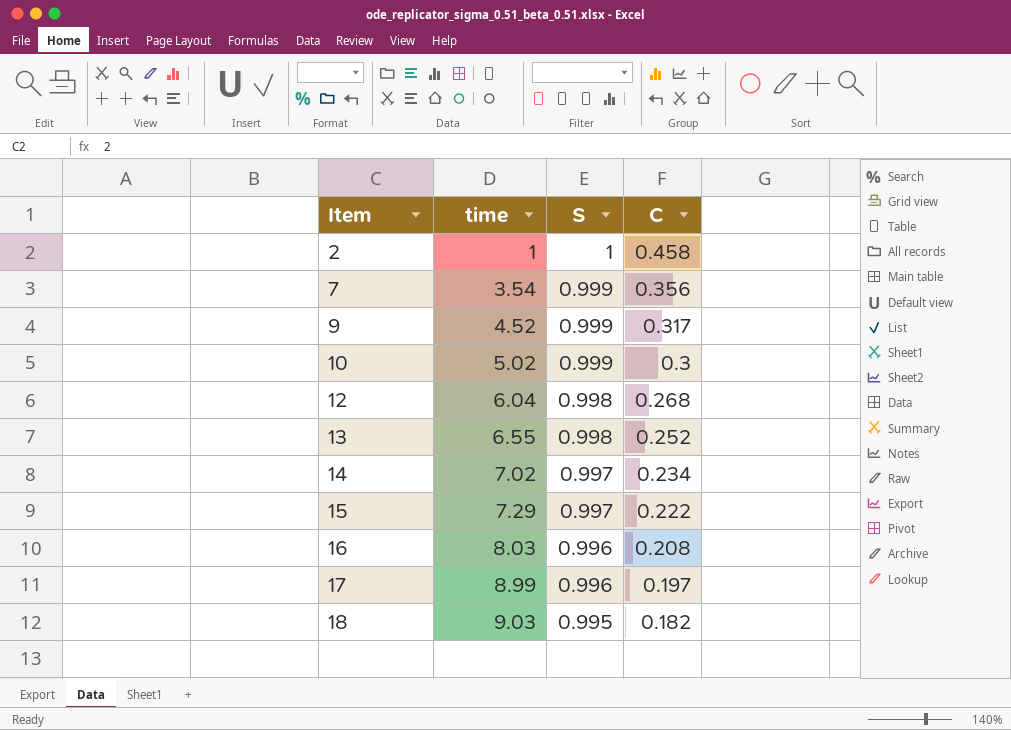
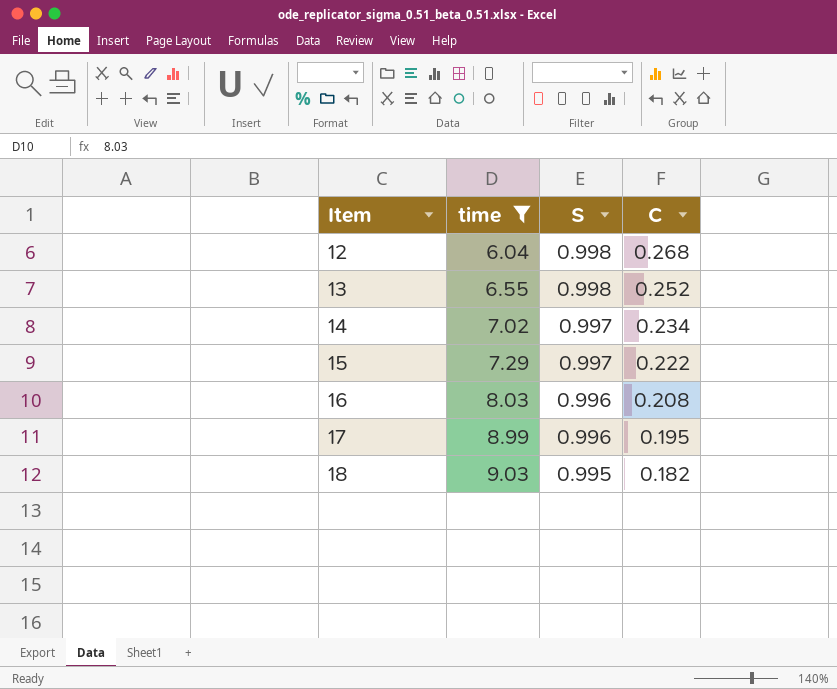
filter: none -> time >= 6.04
17 | C: 0.197 -> 0.195

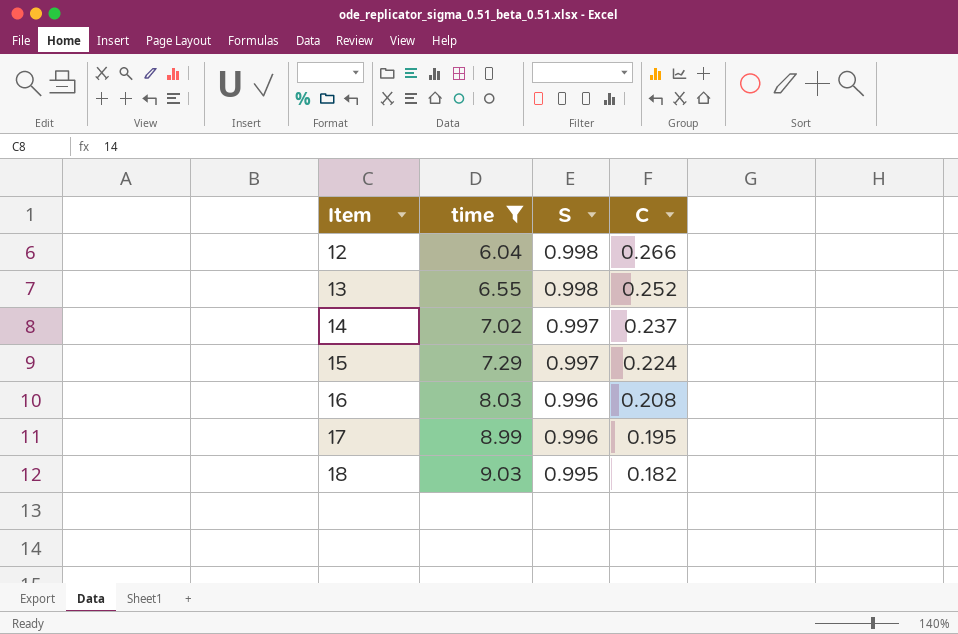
12 | C: 0.268 -> 0.266
14 | C: 0.234 -> 0.237
15 | C: 0.222 -> 0.224

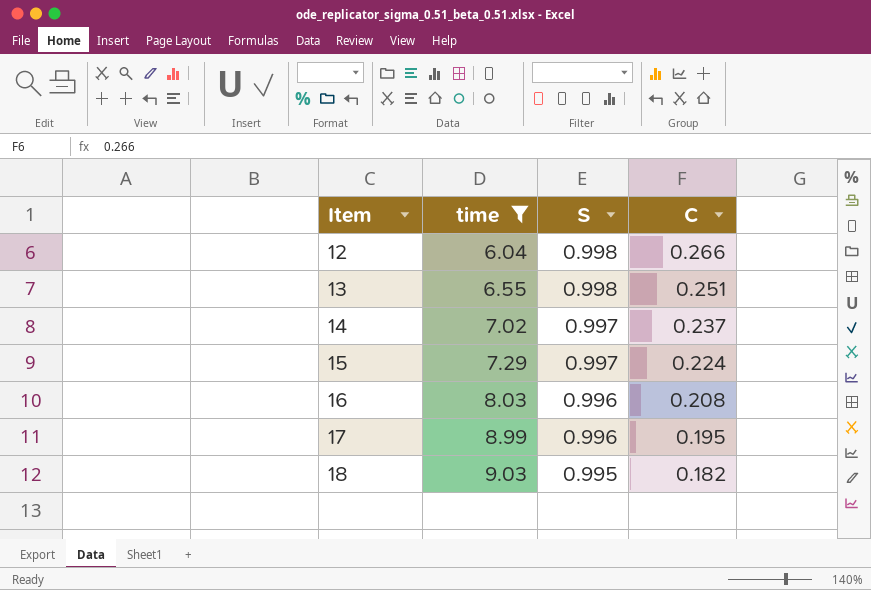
13 | C: 0.252 -> 0.251

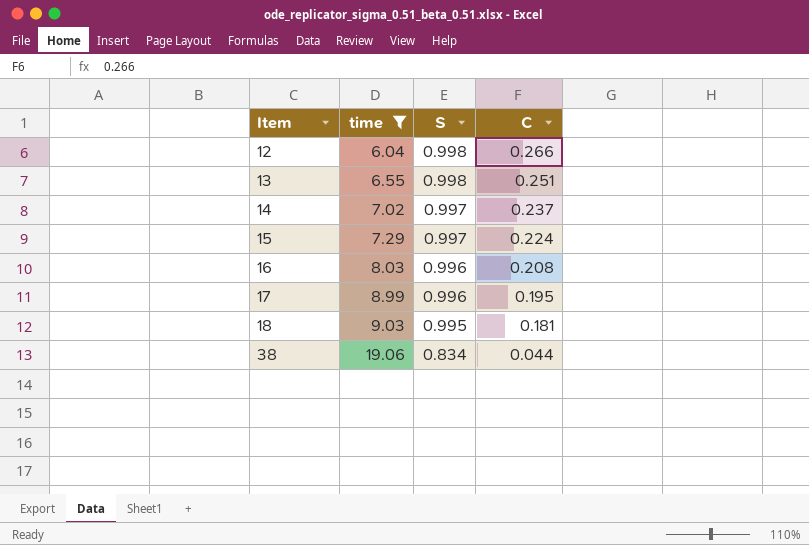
18 | C: 0.182 -> 0.181
row 38: none -> 19.06 | 0.834 | 0.044

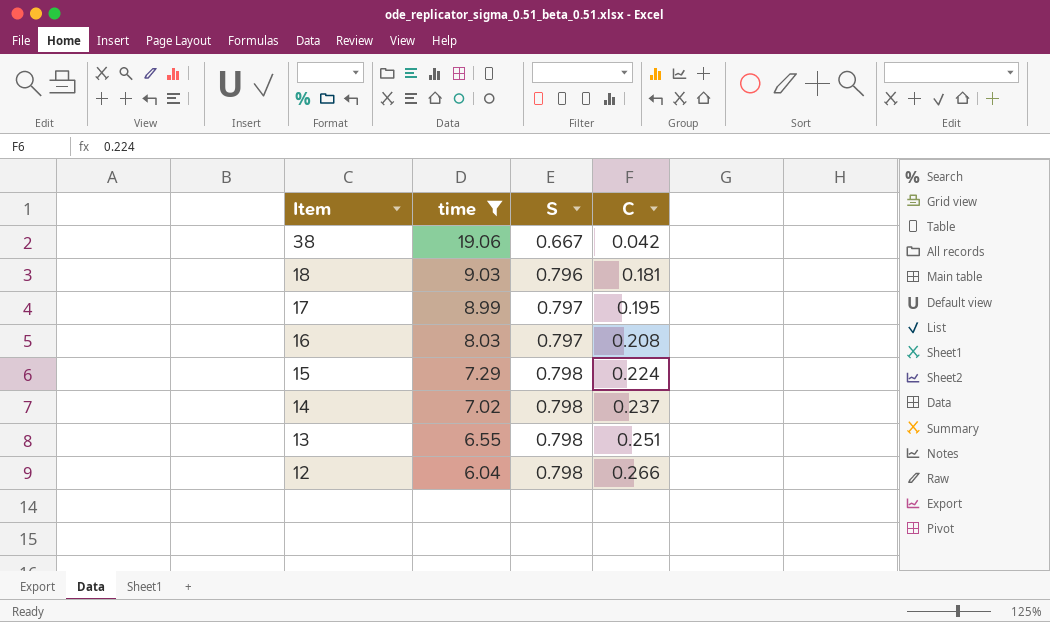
row order: Item ascending -> Item descending
38 | S: 0.834 -> 0.667
38 | C: 0.044 -> 0.042
18 | S: 0.995 -> 0.796
17 | S: 0.996 -> 0.797
16 | S: 0.996 -> 0.797
15 | S: 0.997 -> 0.798
14 | S: 0.997 -> 0.798
13 | S: 0.998 -> 0.798
12 | S: 0.998 -> 0.798

